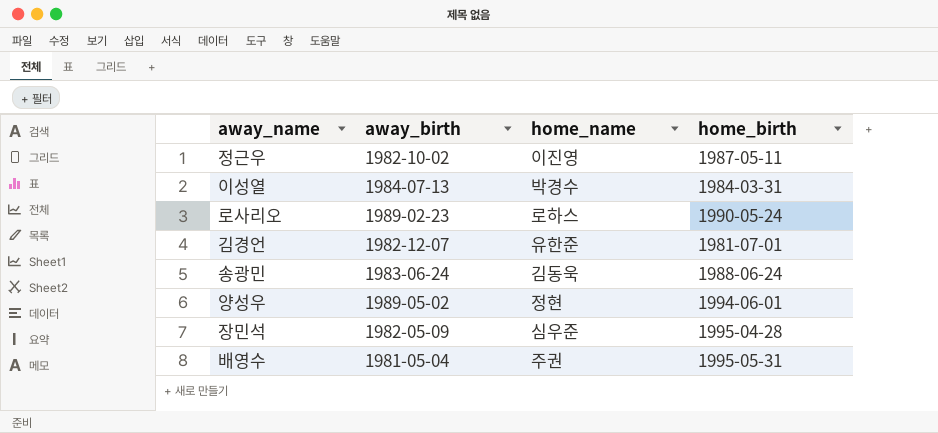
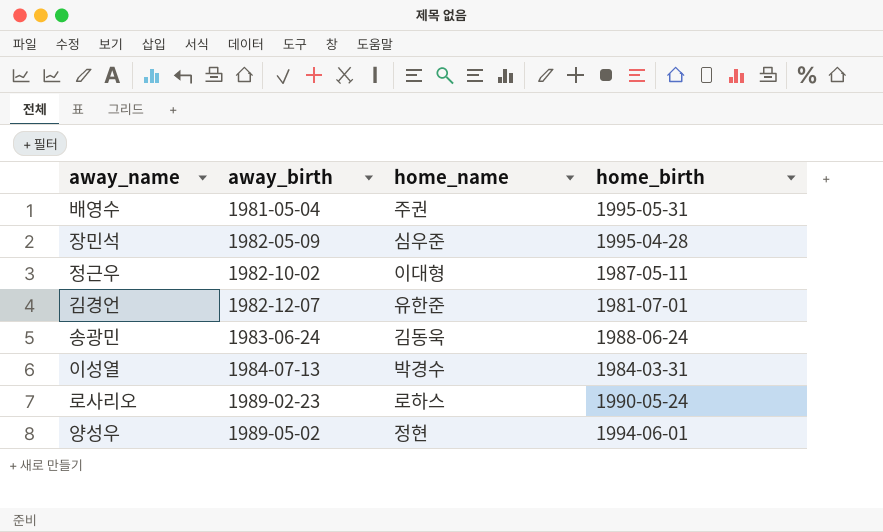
row order: none -> away_birth ascending
정근우 | home_name: 이진영 -> 이대형

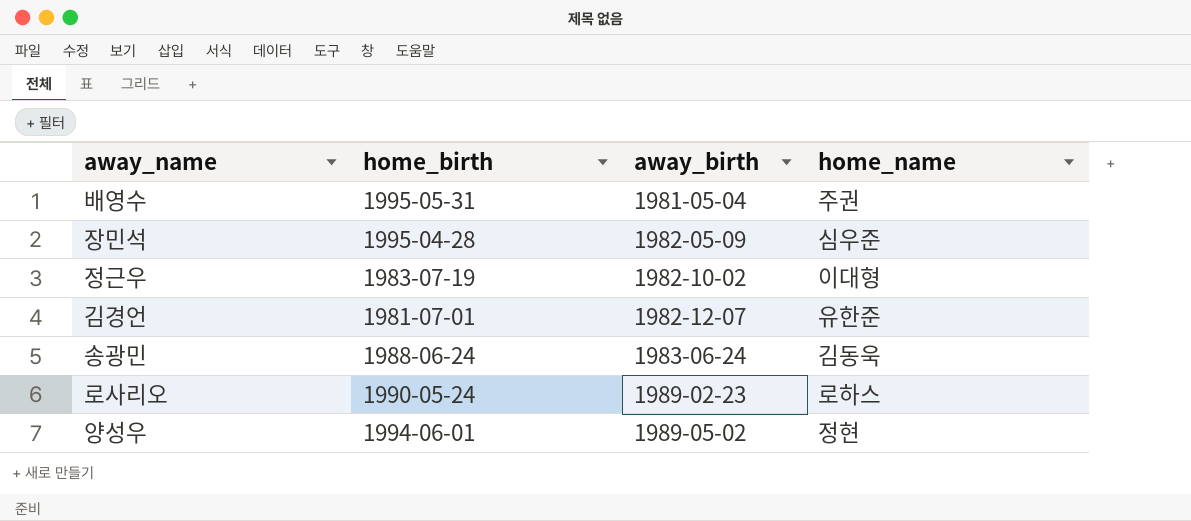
column home_birth | position: 4 -> 2
row 이성열: 1984-07-13 | 박경수 | 1984-03-31 -> none
정근우 | home_birth: 1987-05-11 -> 1983-07-19

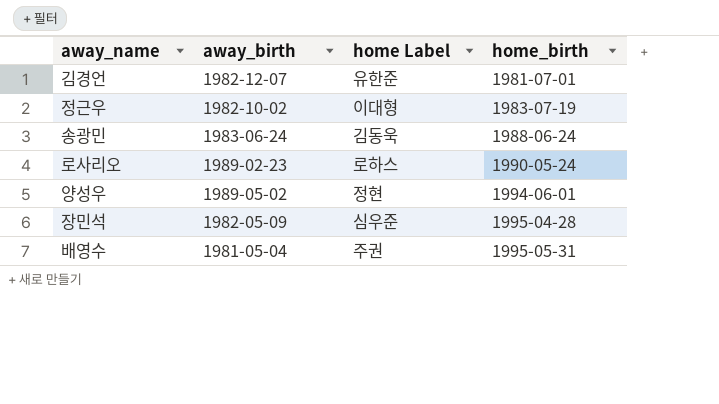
row order: away_birth ascending -> home_birth ascending
column name: home_name -> home Label
column home_birth | position: 2 -> 4

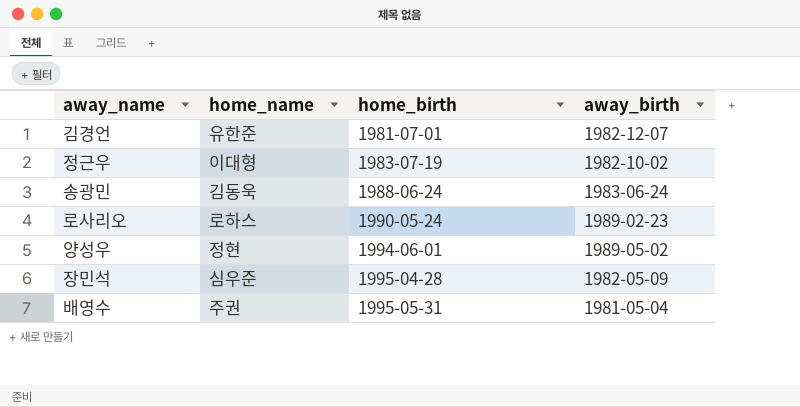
column name: home Label -> home_name
column away_birth | position: 2 -> 4

